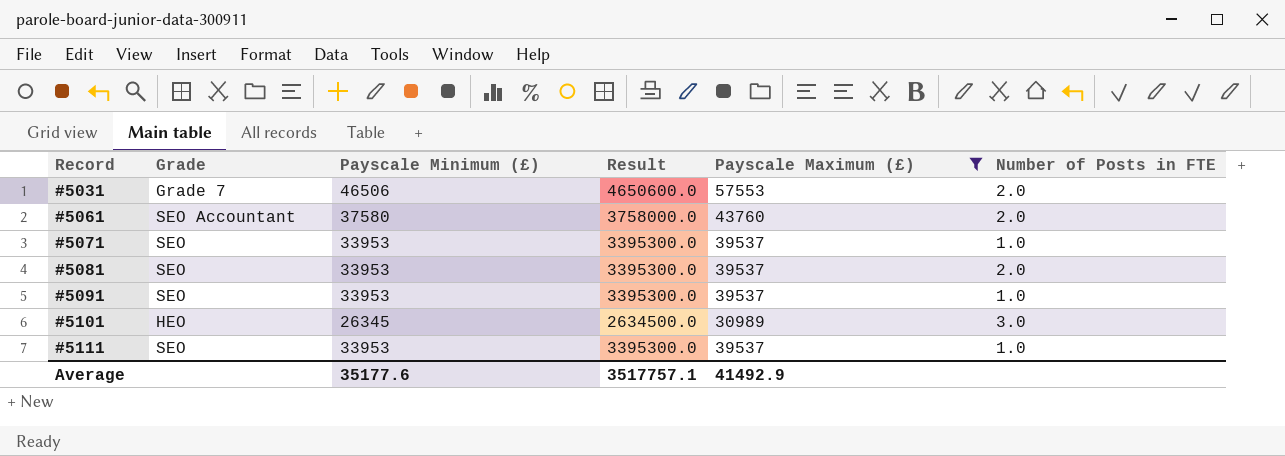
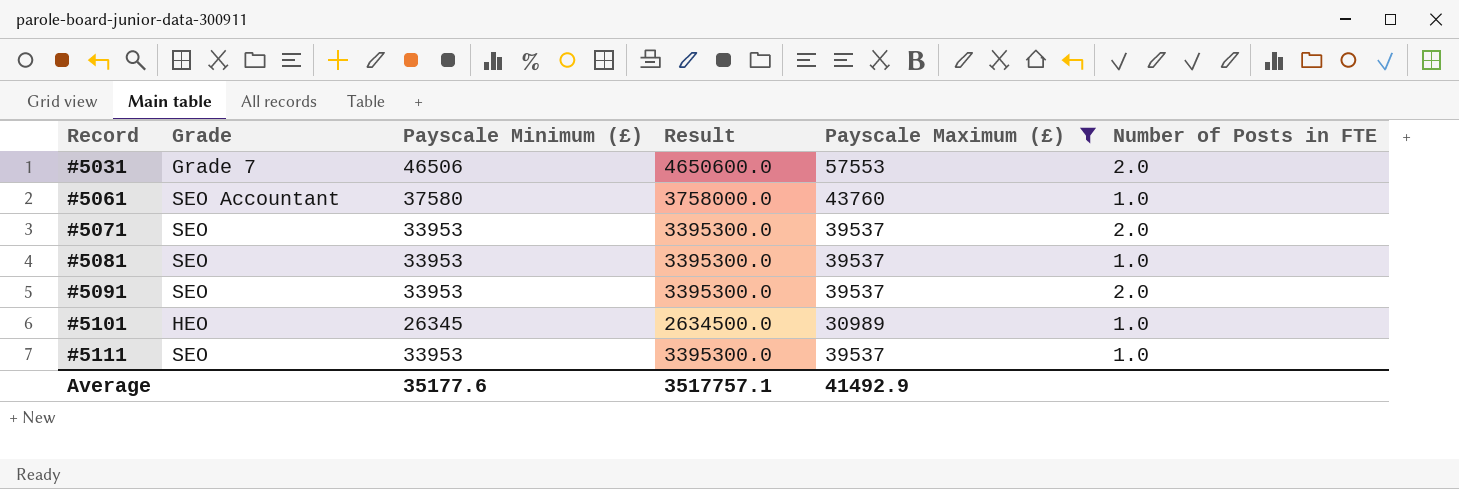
#5061 | Number of Posts in FTE: 2.0 -> 1.0
#5071 | Number of Posts in FTE: 1.0 -> 2.0
#5081 | Number of Posts in FTE: 2.0 -> 1.0
#5091 | Number of Posts in FTE: 1.0 -> 2.0
#5101 | Number of Posts in FTE: 3.0 -> 1.0

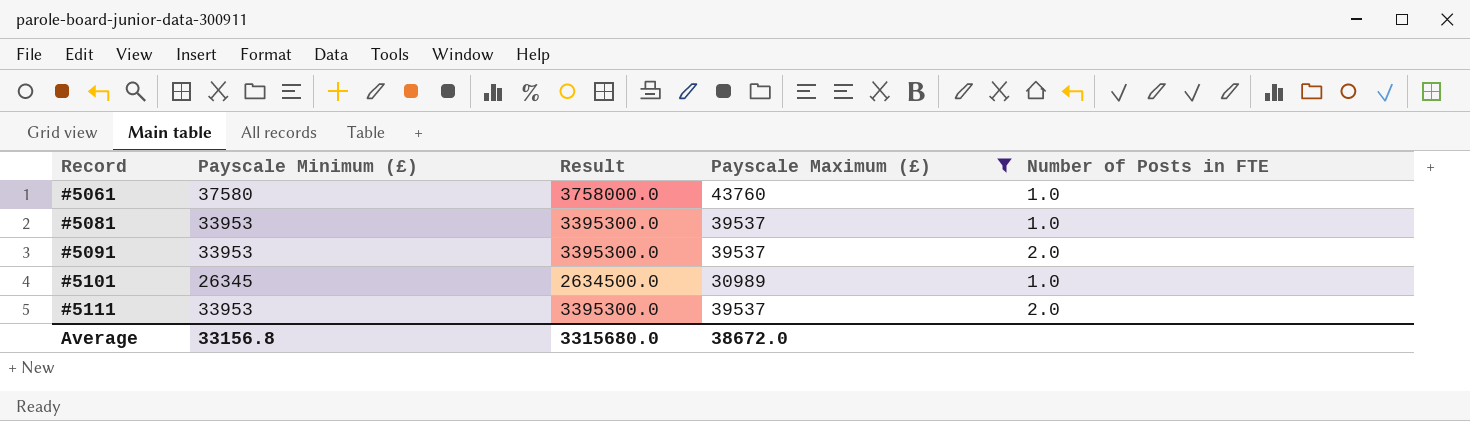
column Grade | position: 2 -> none
row #5031: Grade 7 | 46506 | 4650600.0 | 57553 | 2.0 -> none
row #5071: SEO | 33953 | 3395300.0 | 39537 | 2.0 -> none
#5111 | Number of Posts in FTE: 1.0 -> 2.0
Average | Payscale Minimum (£): 35177.6 -> 33156.8
Average | Result: 3517757.1 -> 3315680.0
Average | Payscale Maximum (£): 41492.9 -> 38672.0

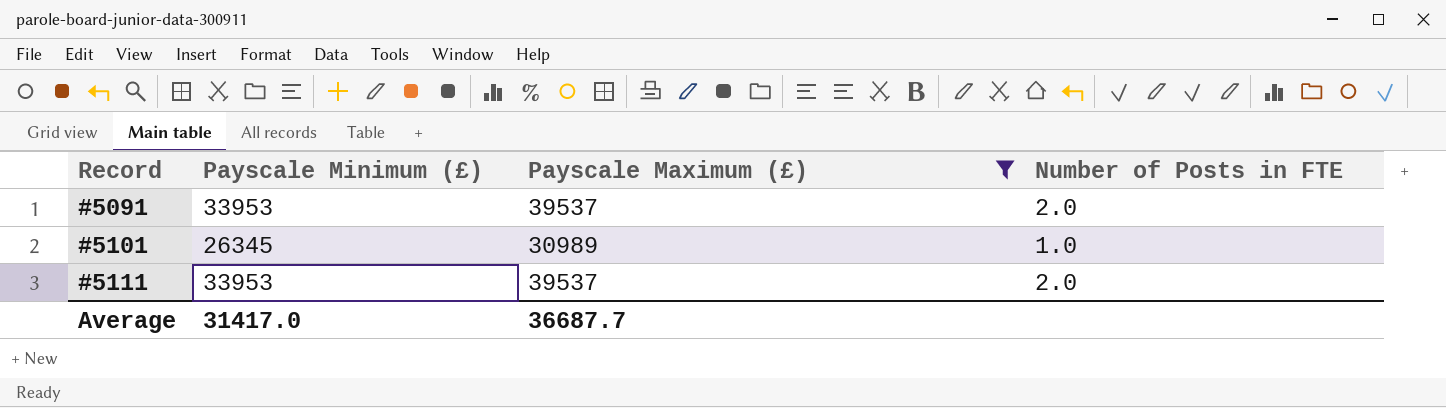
column Result | formula: [Payscale Minimum (£)] * 100 -> none
row #5061: 37580 | 3758000.0 | 43760 | 1.0 -> none
row #5081: 33953 | 3395300.0 | 39537 | 1.0 -> none
Average | Payscale Minimum (£): 33156.8 -> 31417.0
Average | Payscale Maximum (£): 38672.0 -> 36687.7

